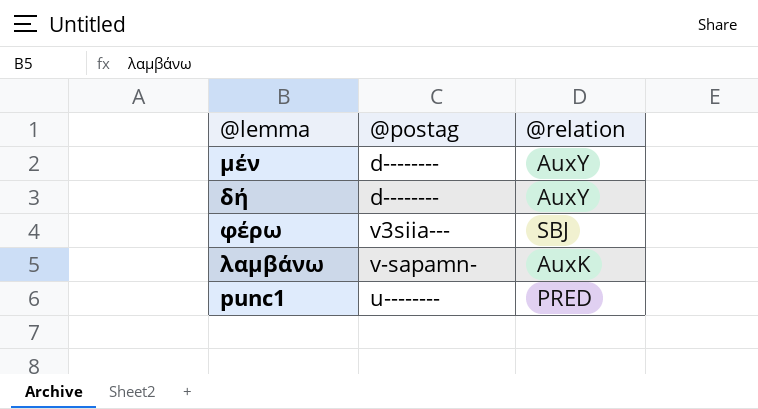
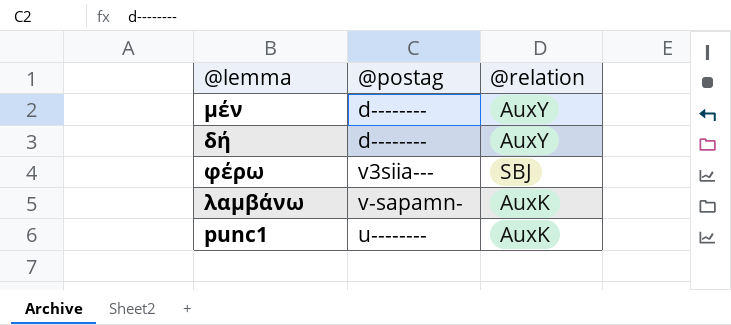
punc1 | @relation: PRED -> AuxK

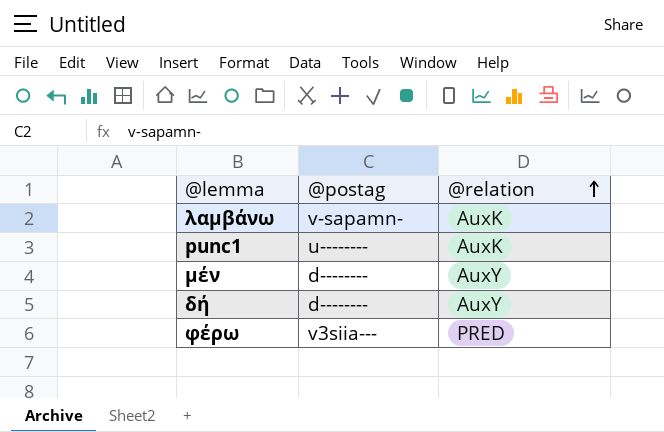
row order: none -> @relation ascending
φέρω | @relation: SBJ -> PRED

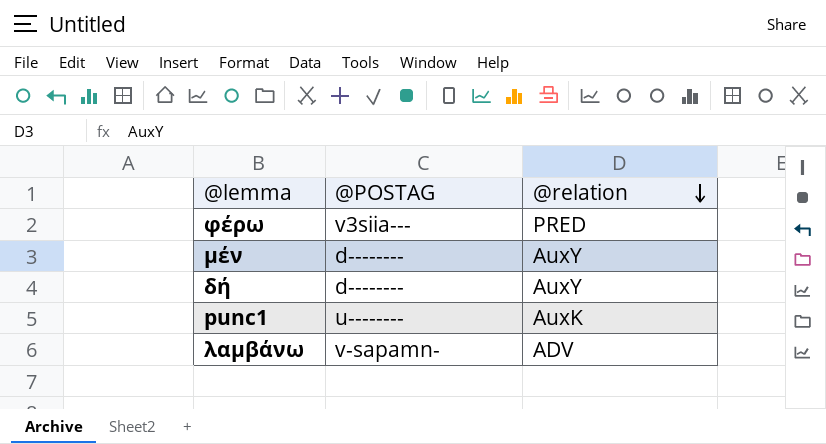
row order: @relation ascending -> @relation descending
column name: @postag -> @POSTAG
λαμβάνω | @relation: AuxK -> ADV

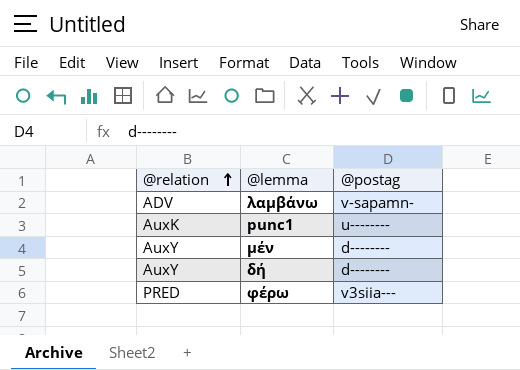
row order: @relation descending -> @relation ascending
column @relation | position: 3 -> 1
column name: @POSTAG -> @postag

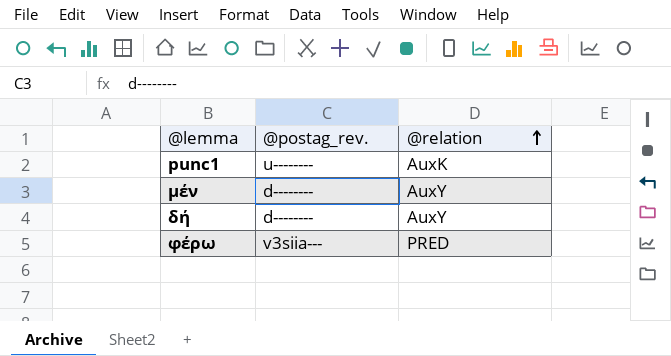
column name: @postag -> @postag_rev.
column @relation | position: 1 -> 3
row λαμβάνω: ADV | v-sapamn- -> none

